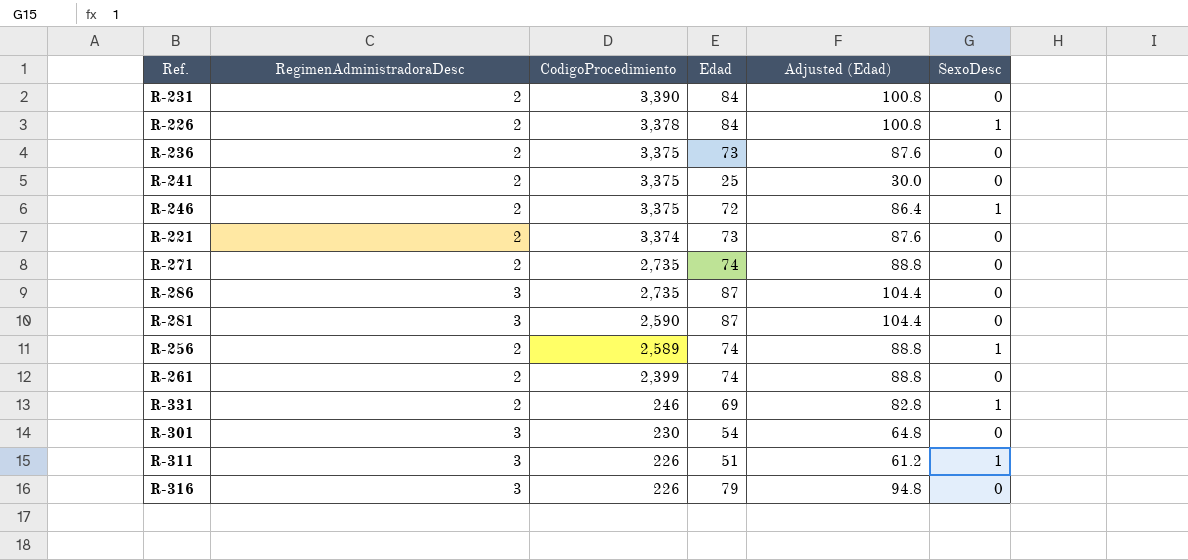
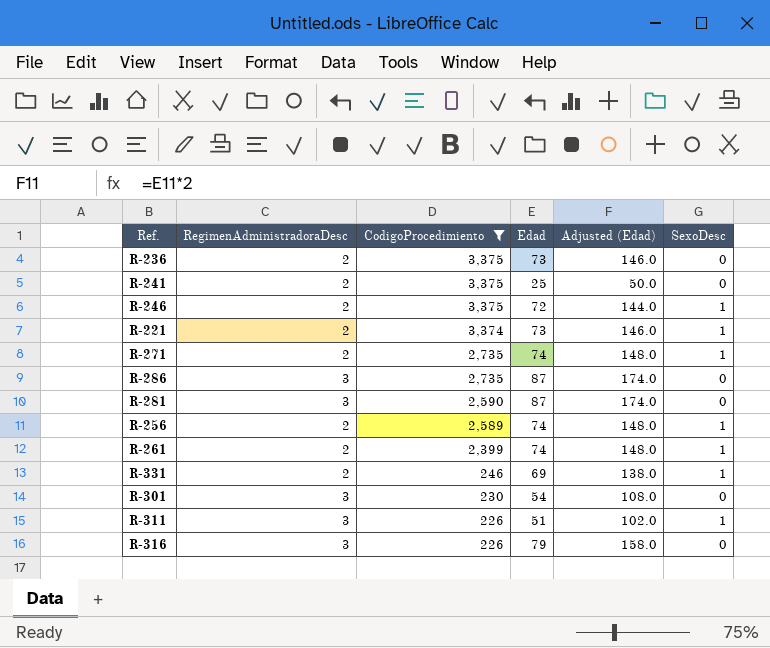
filter: none -> CodigoProcedimiento <= 3,375
column Adjusted (Edad) | formula: [Edad] * 1.2 -> [Edad] * 2
R-221 | SexoDesc: 0 -> 1
R-271 | SexoDesc: 0 -> 1
R-261 | SexoDesc: 0 -> 1

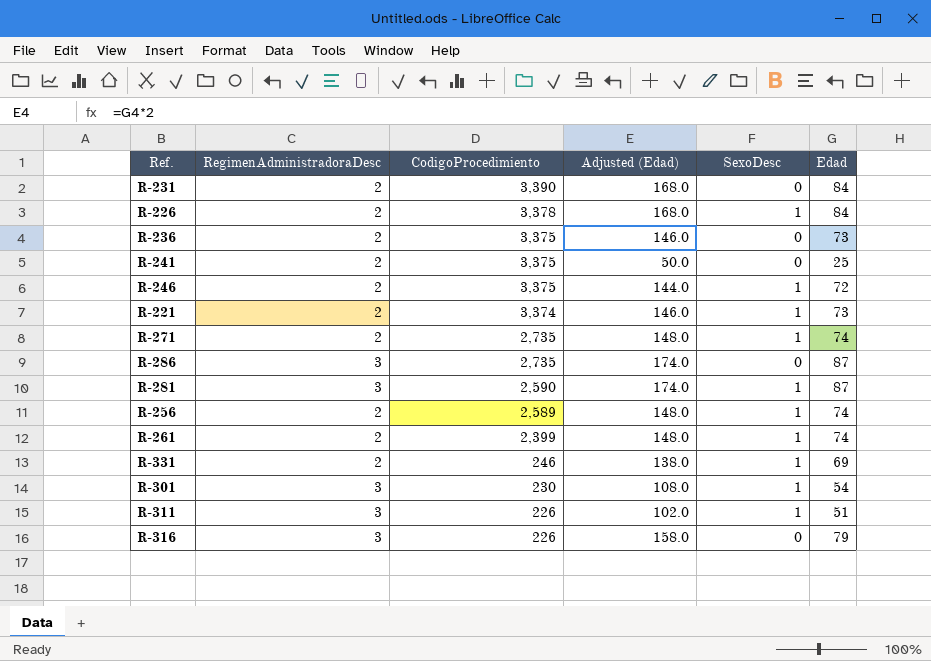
filter: CodigoProcedimiento <= 3,375 -> none
column Edad | position: 4 -> 6
R-281 | SexoDesc: 0 -> 1
R-301 | SexoDesc: 0 -> 1

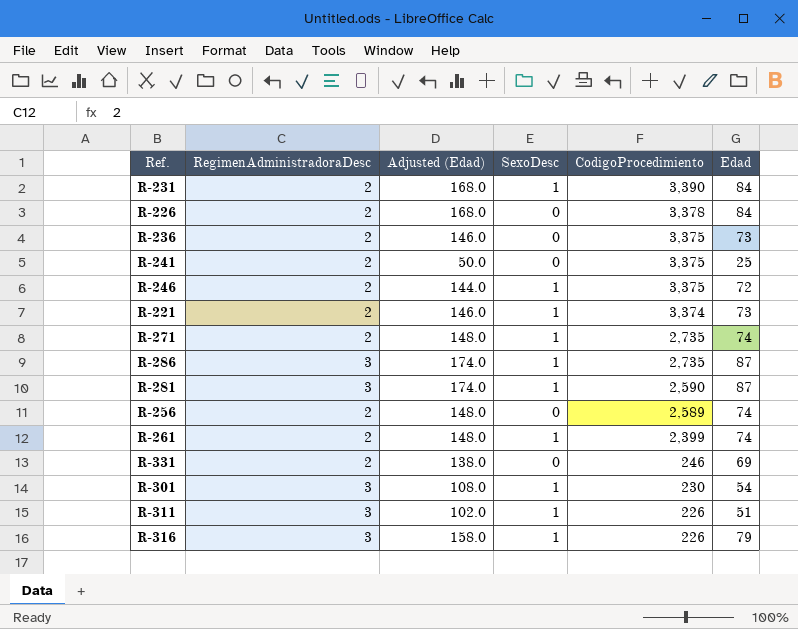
column CodigoProcedimiento | position: 3 -> 5
R-231 | SexoDesc: 0 -> 1
R-226 | SexoDesc: 1 -> 0
R-286 | SexoDesc: 0 -> 1
R-256 | SexoDesc: 1 -> 0
R-331 | SexoDesc: 1 -> 0
R-316 | SexoDesc: 0 -> 1

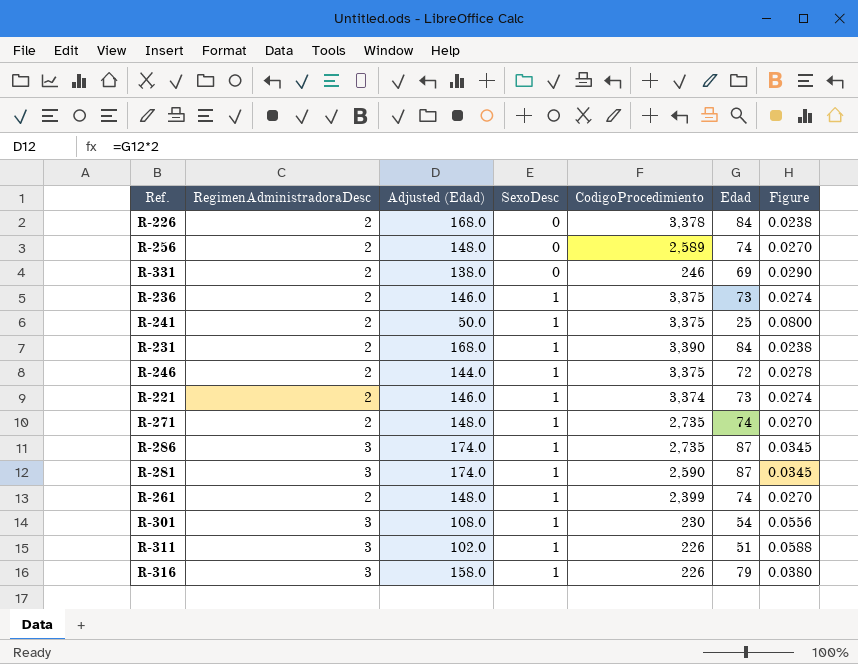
row order: CodigoProcedimiento descending -> SexoDesc ascending
column Figure | formula: none -> [RegimenAdministradoraDesc] / [Edad]
R-236 | SexoDesc: 0 -> 1
R-241 | SexoDesc: 0 -> 1

